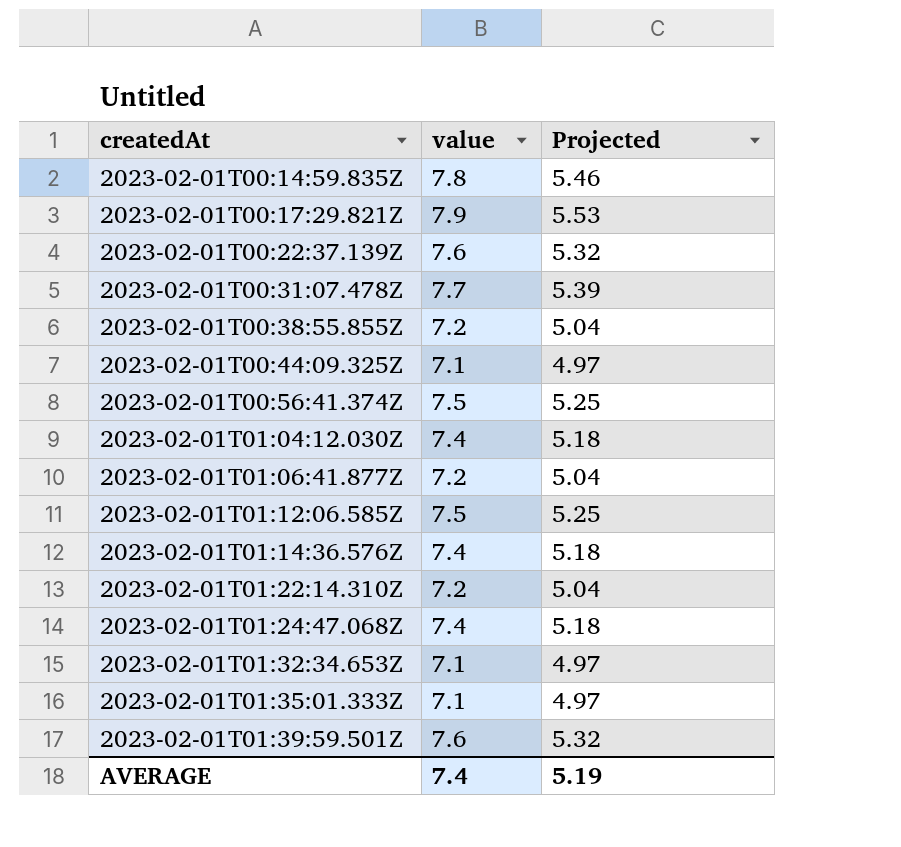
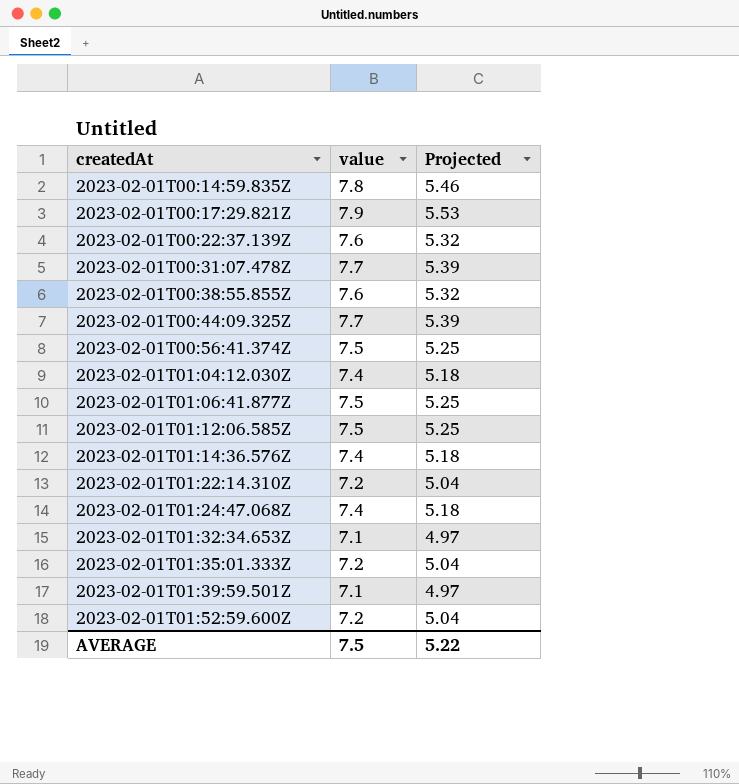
2023-02-01T00:38:55.855Z | value: 7.2 -> 7.6
2023-02-01T00:38:55.855Z | Projected: 5.04 -> 5.32
2023-02-01T00:44:09.325Z | value: 7.1 -> 7.7
2023-02-01T00:44:09.325Z | Projected: 4.97 -> 5.39
2023-02-01T01:06:41.877Z | value: 7.2 -> 7.5
2023-02-01T01:06:41.877Z | Projected: 5.04 -> 5.25
2023-02-01T01:35:01.333Z | value: 7.1 -> 7.2
2023-02-01T01:35:01.333Z | Projected: 4.97 -> 5.04
2023-02-01T01:39:59.501Z | value: 7.6 -> 7.1
2023-02-01T01:39:59.501Z | Projected: 5.32 -> 4.97
row 2023-02-01T01:52:59.600Z: none -> 7.2 | 5.04
AVERAGE | value: 7.4 -> 7.5
AVERAGE | Projected: 5.19 -> 5.22

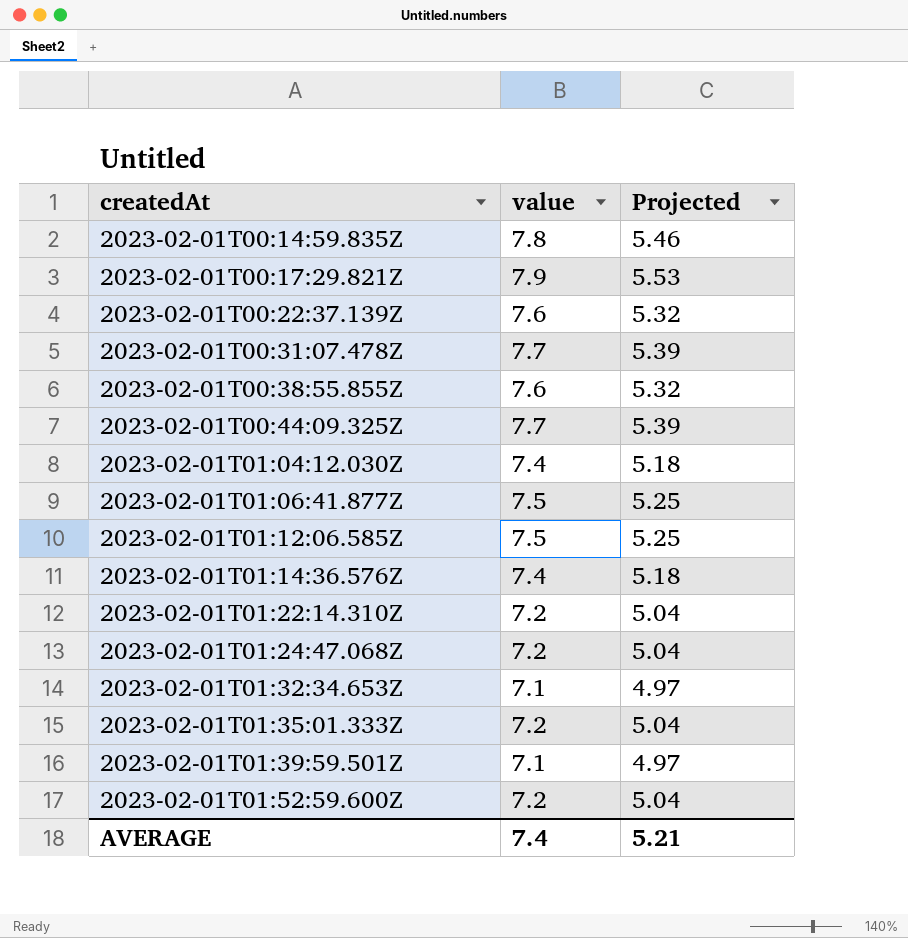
row 2023-02-01T00:56:41.374Z: 7.5 | 5.25 -> none
2023-02-01T01:24:47.068Z | value: 7.4 -> 7.2
2023-02-01T01:24:47.068Z | Projected: 5.18 -> 5.04
AVERAGE | value: 7.5 -> 7.4
AVERAGE | Projected: 5.22 -> 5.21

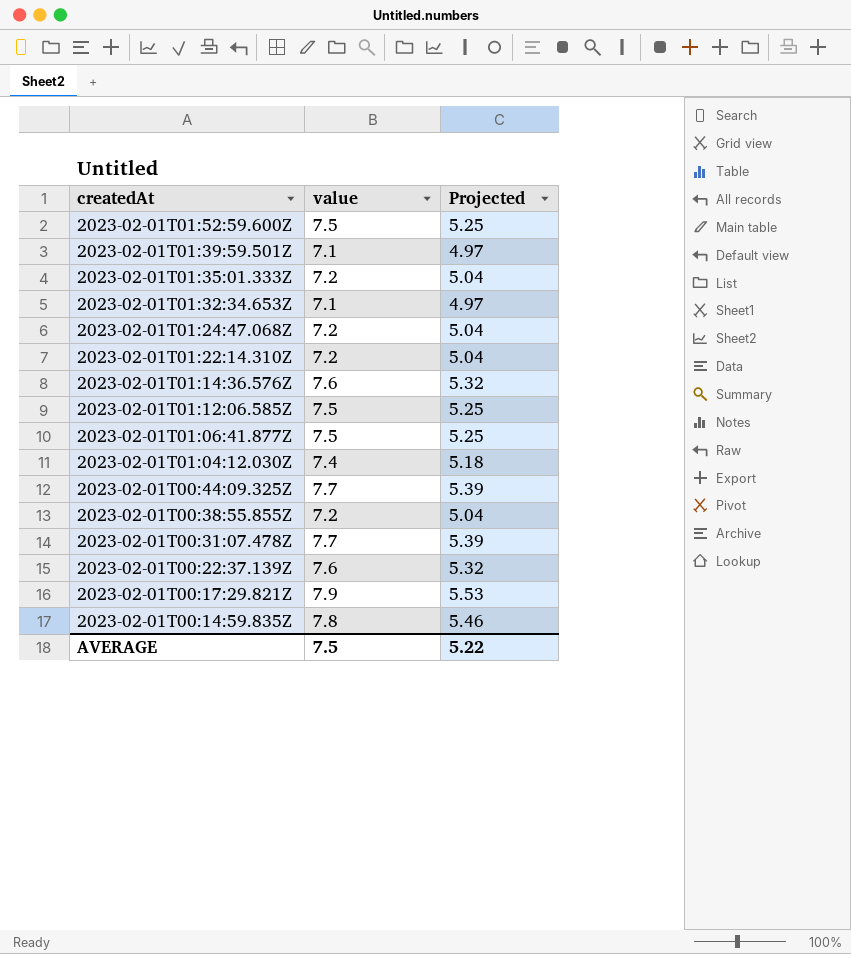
row order: createdAt ascending -> createdAt descending
2023-02-01T01:52:59.600Z | value: 7.2 -> 7.5
2023-02-01T01:52:59.600Z | Projected: 5.04 -> 5.25
2023-02-01T01:14:36.576Z | value: 7.4 -> 7.6
2023-02-01T01:14:36.576Z | Projected: 5.18 -> 5.32
2023-02-01T00:38:55.855Z | value: 7.6 -> 7.2
2023-02-01T00:38:55.855Z | Projected: 5.32 -> 5.04
AVERAGE | value: 7.4 -> 7.5
AVERAGE | Projected: 5.21 -> 5.22

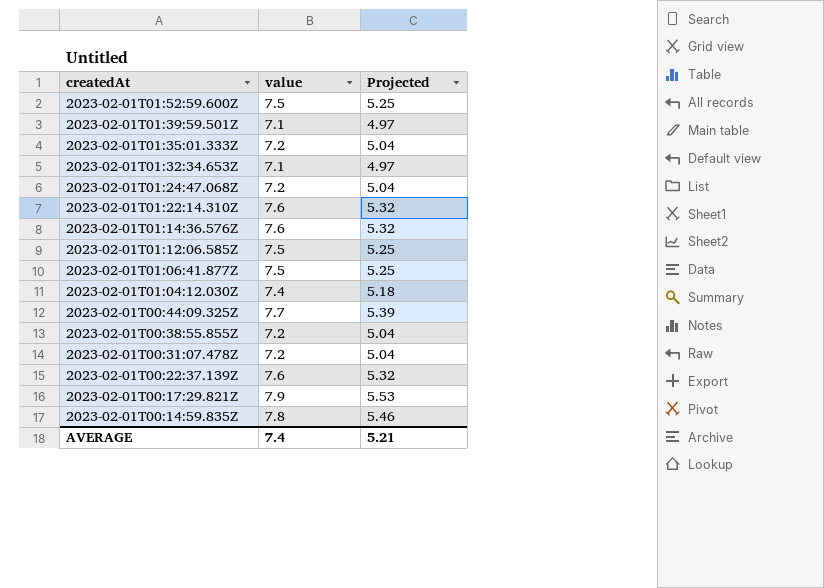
2023-02-01T01:22:14.310Z | value: 7.2 -> 7.6
2023-02-01T01:22:14.310Z | Projected: 5.04 -> 5.32
2023-02-01T00:31:07.478Z | value: 7.7 -> 7.2
2023-02-01T00:31:07.478Z | Projected: 5.39 -> 5.04
AVERAGE | value: 7.5 -> 7.4
AVERAGE | Projected: 5.22 -> 5.21

